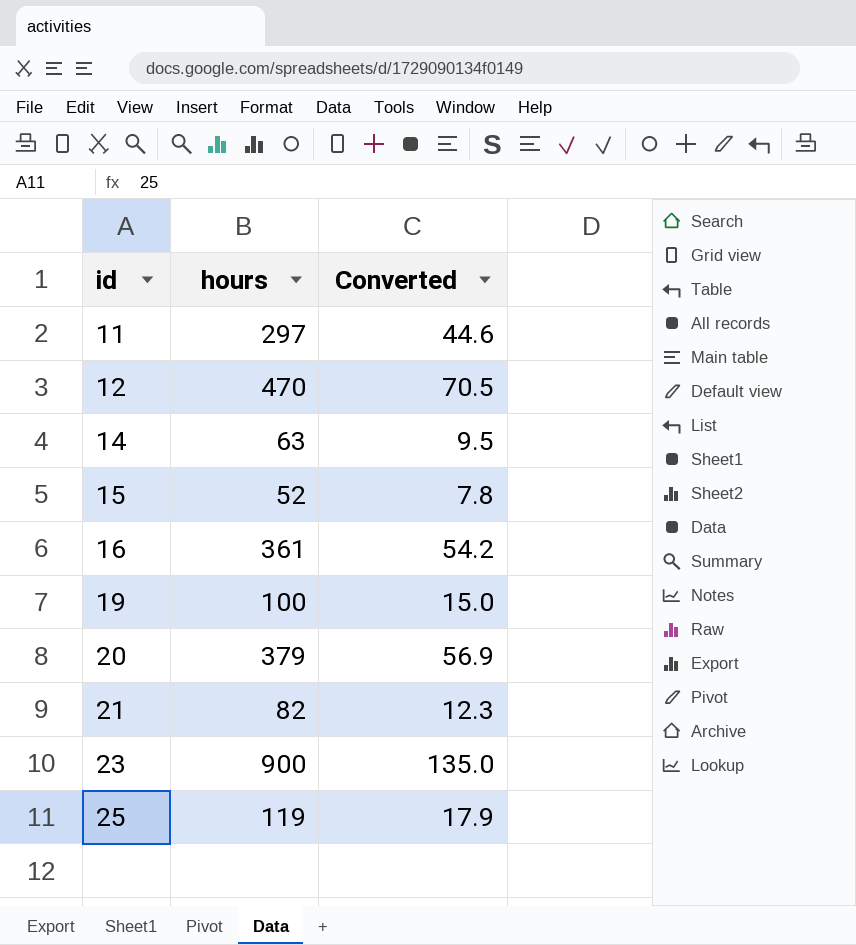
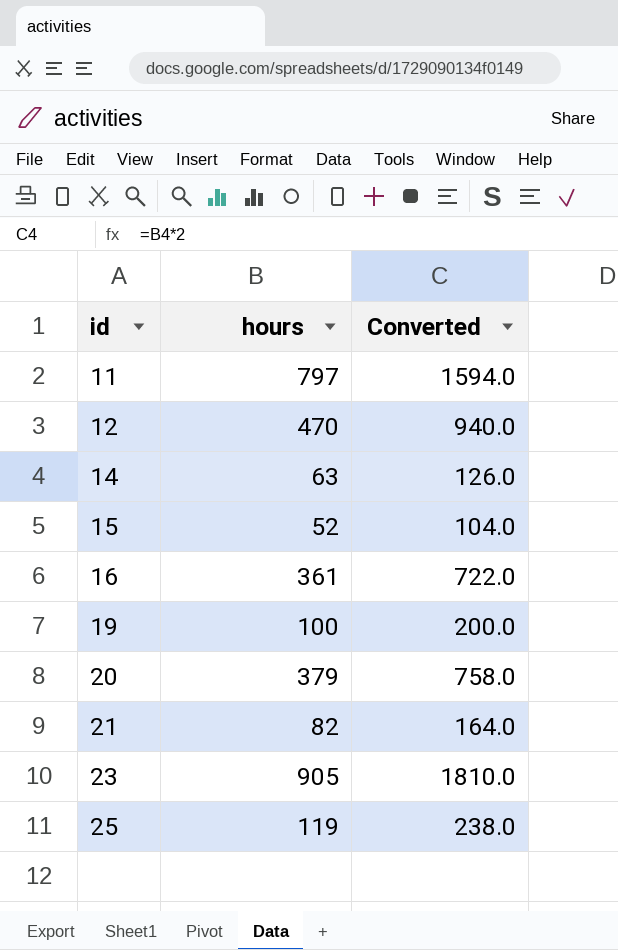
column Converted | formula: [hours] * 0.15 -> [hours] * 2
11 | hours: 297 -> 797
23 | hours: 900 -> 905

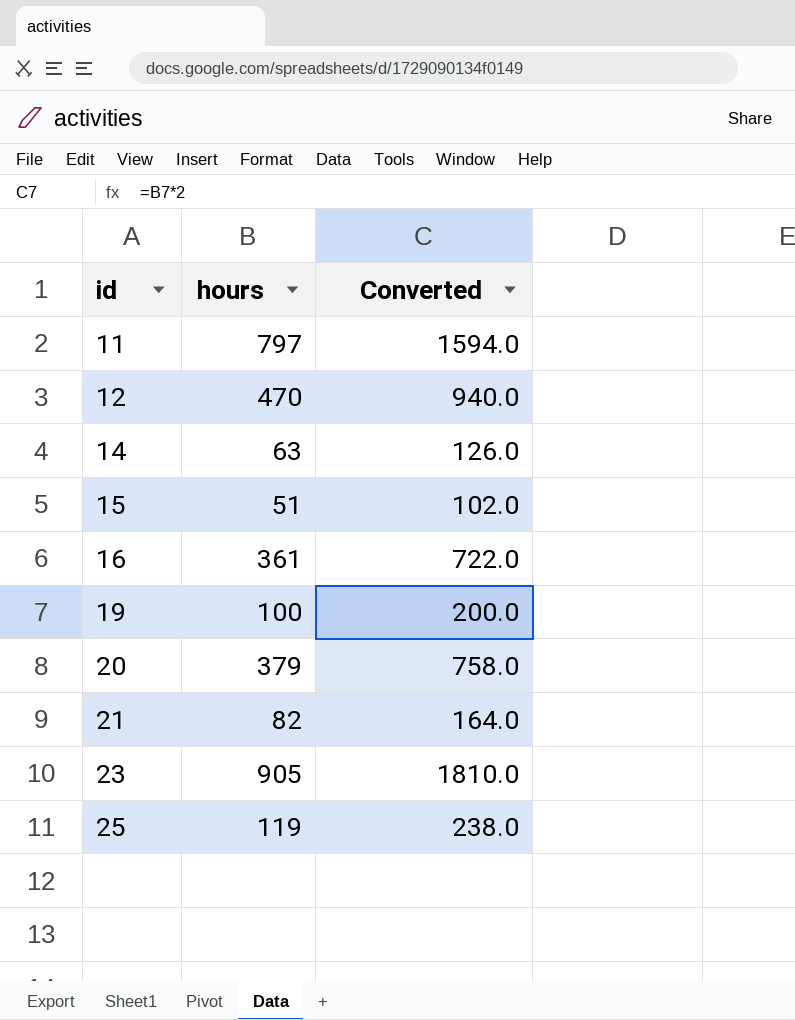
15 | hours: 52 -> 51
15 | Converted: 104.0 -> 102.0

